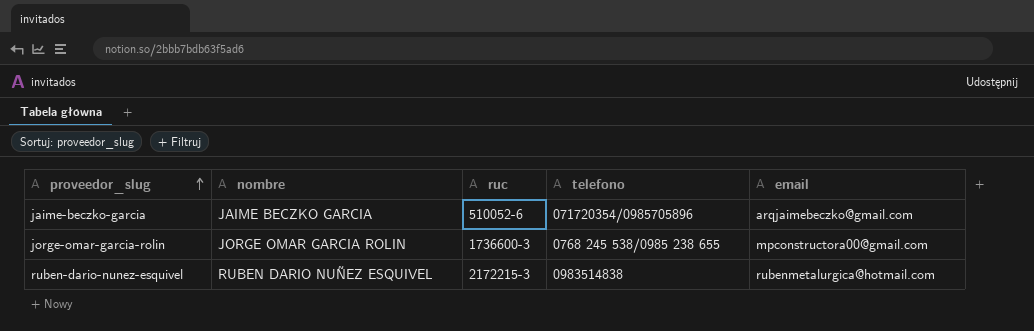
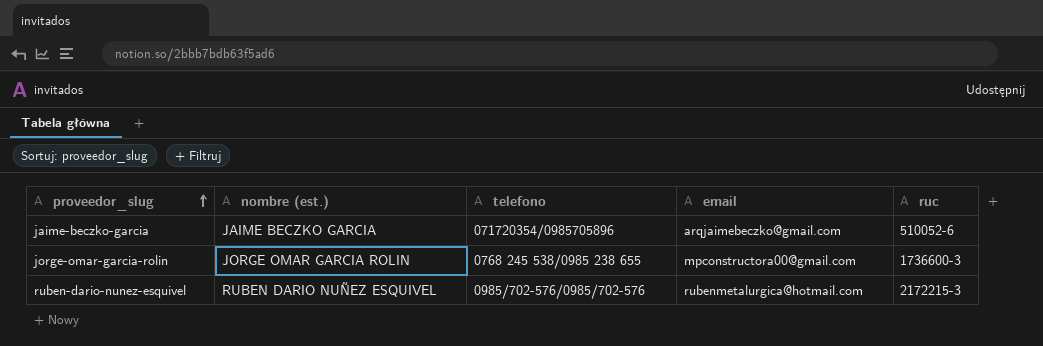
column name: nombre -> nombre (est.)
column ruc | position: 3 -> 5
ruben-dario-nunez-esquivel | telefono: 0983514838 -> 0985/702-576/0985/702-576

